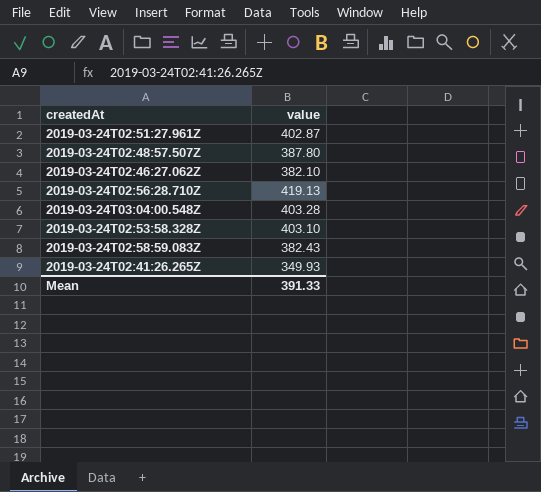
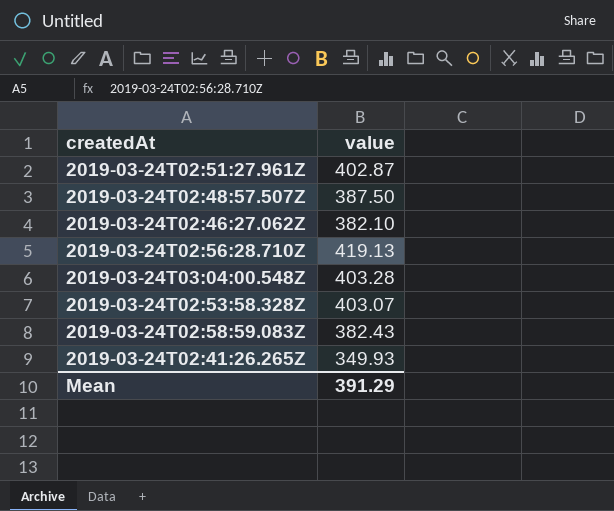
2019-03-24T02:48:57.507Z | value: 387.80 -> 387.50
2019-03-24T02:53:58.328Z | value: 403.10 -> 403.07
Mean | value: 391.33 -> 391.29

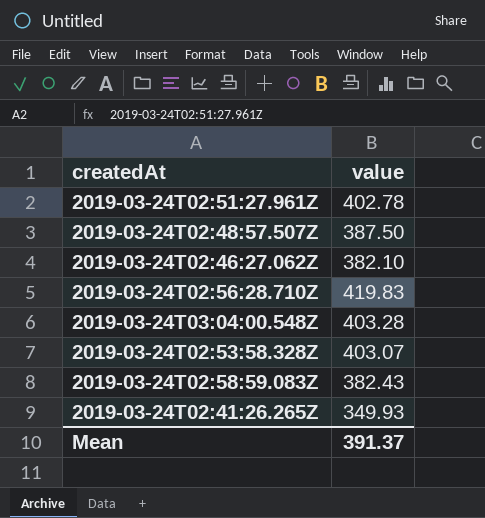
2019-03-24T02:51:27.961Z | value: 402.87 -> 402.78
2019-03-24T02:56:28.710Z | value: 419.13 -> 419.83
Mean | value: 391.29 -> 391.37

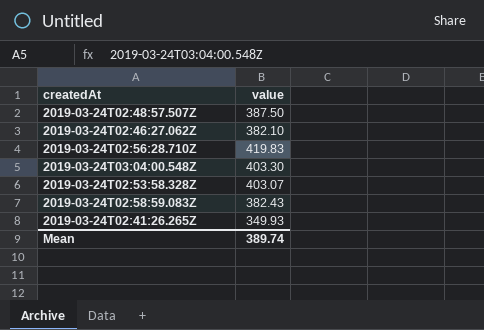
row 2019-03-24T02:51:27.961Z: 402.78 -> none
2019-03-24T03:04:00.548Z | value: 403.28 -> 403.30
Mean | value: 391.37 -> 389.74

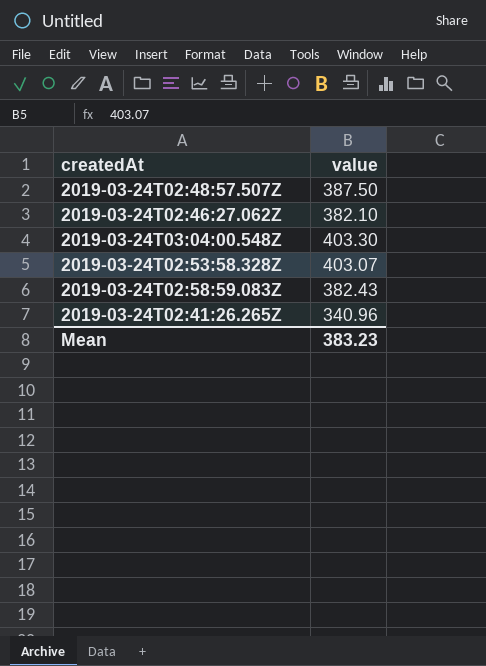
row 2019-03-24T02:56:28.710Z: 419.83 -> none
2019-03-24T02:41:26.265Z | value: 349.93 -> 340.96
Mean | value: 389.74 -> 383.23

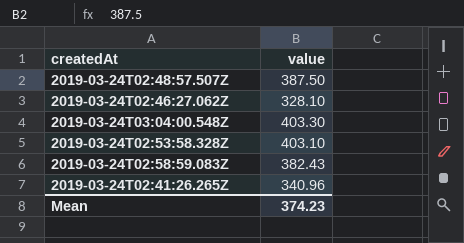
2019-03-24T02:46:27.062Z | value: 382.10 -> 328.10
2019-03-24T02:53:58.328Z | value: 403.07 -> 403.10
Mean | value: 383.23 -> 374.23

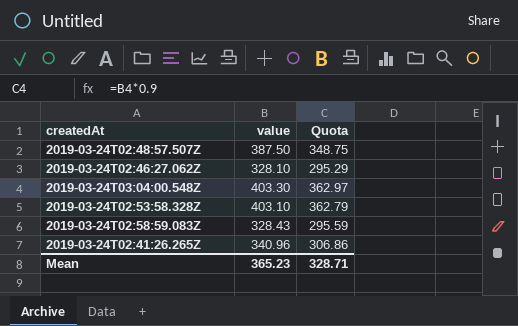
column Quota | formula: none -> [value] * 0.9
2019-03-24T02:58:59.083Z | value: 382.43 -> 328.43
Mean | value: 374.23 -> 365.23

